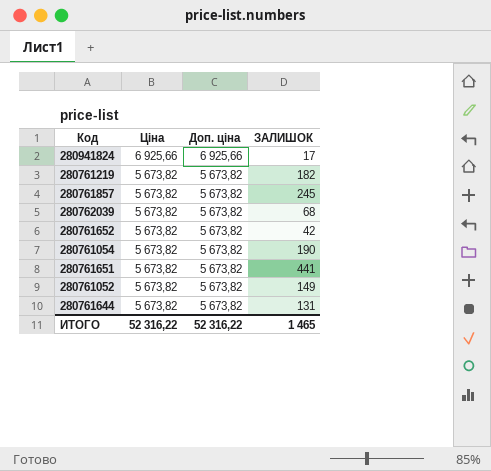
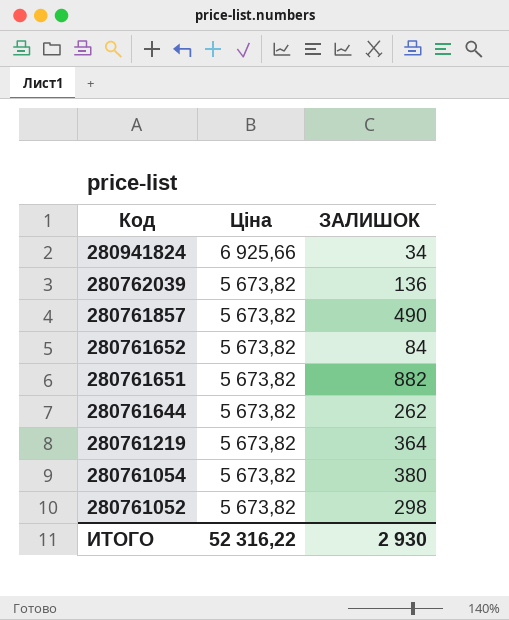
row order: Ціна descending -> Код descending
column Доп. ціна | position: 3 -> none
280941824 | ЗАЛИШОК: 17 -> 34
280762039 | ЗАЛИШОК: 68 -> 136
280761857 | ЗАЛИШОК: 245 -> 490
280761652 | ЗАЛИШОК: 42 -> 84
280761651 | ЗАЛИШОК: 441 -> 882
280761644 | ЗАЛИШОК: 131 -> 262
280761219 | ЗАЛИШОК: 182 -> 364
280761054 | ЗАЛИШОК: 190 -> 380
280761052 | ЗАЛИШОК: 149 -> 298
ИТОГО | ЗАЛИШОК: 1 465 -> 2 930

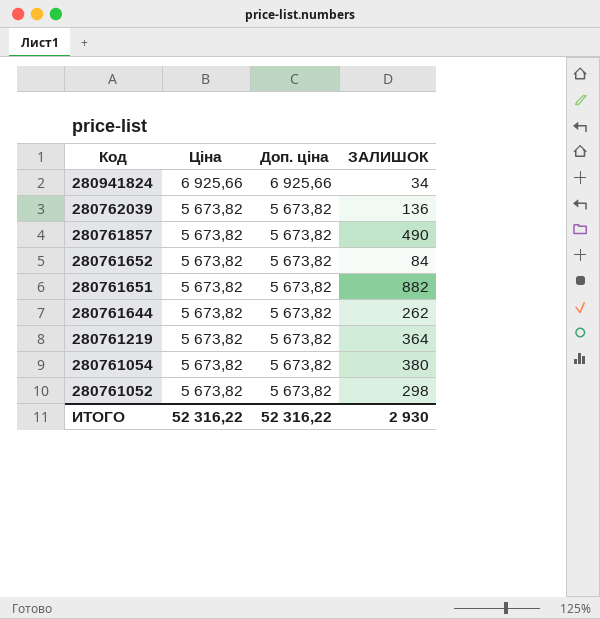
column Доп. ціна | position: none -> 3

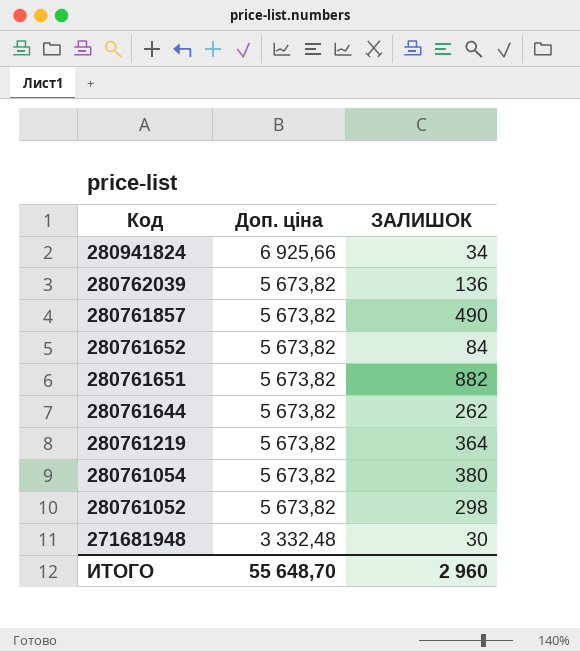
column Ціна | position: 2 -> none
row 271681948: none -> 3 332,48 | 30
ИТОГО | Доп. ціна: 52 316,22 -> 55 648,70
ИТОГО | ЗАЛИШОК: 2 930 -> 2 960

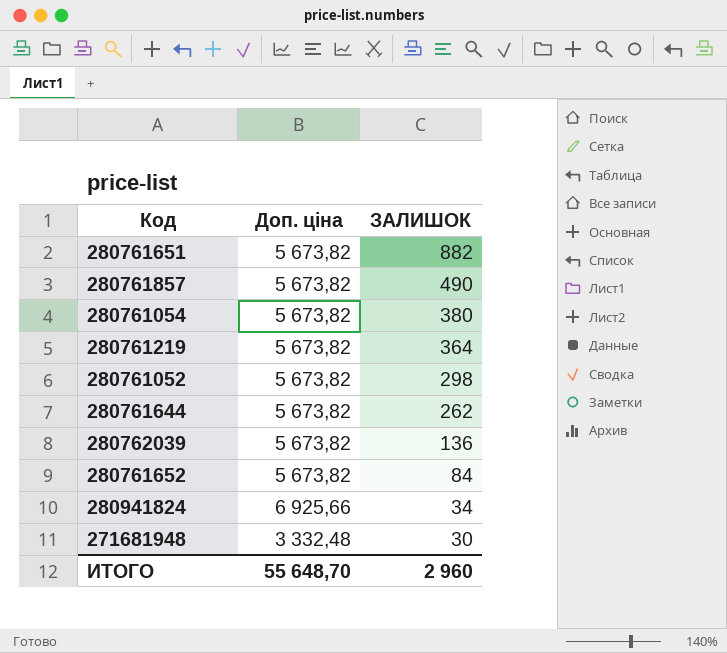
row order: Код descending -> ЗАЛИШОК descending

